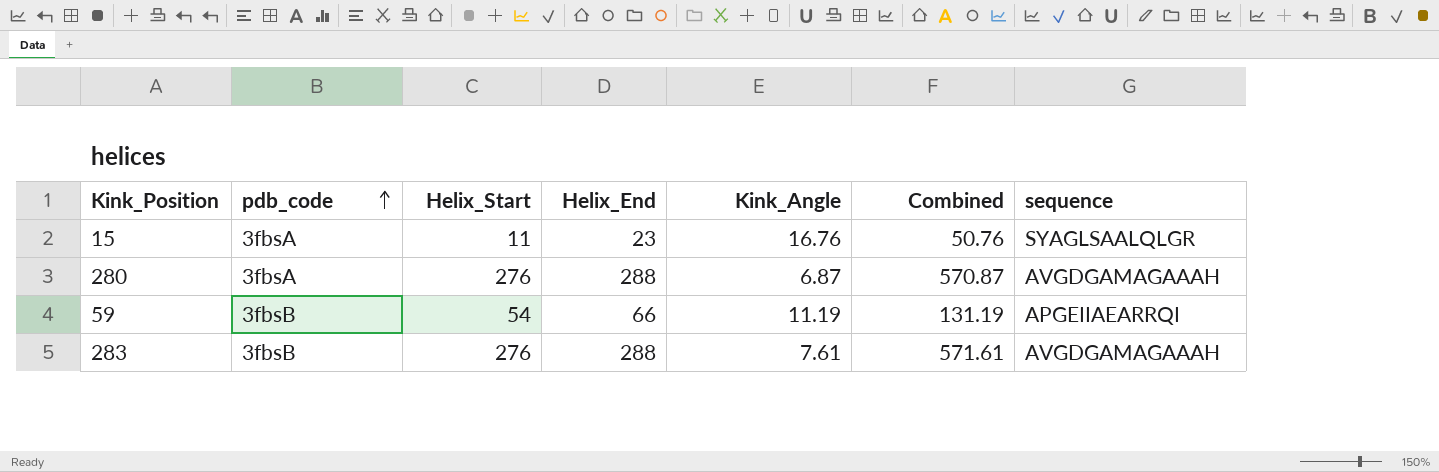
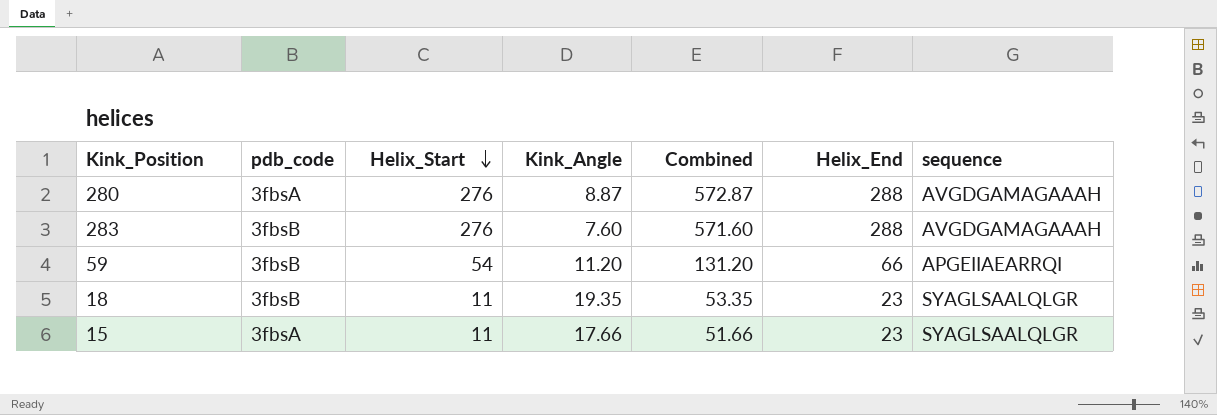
row order: pdb_code ascending -> Helix_Start descending
column Helix_End | position: 4 -> 6
280 | Kink_Angle: 6.87 -> 8.87
280 | Combined: 570.87 -> 572.87
283 | Kink_Angle: 7.61 -> 7.60
283 | Combined: 571.61 -> 571.60
59 | Kink_Angle: 11.19 -> 11.20
59 | Combined: 131.19 -> 131.20
row 18: none -> 3fbsB | 11 | 19.35 | 53.35 | 23 | SYAGLSAALQLGR
15 | Kink_Angle: 16.76 -> 17.66
15 | Combined: 50.76 -> 51.66

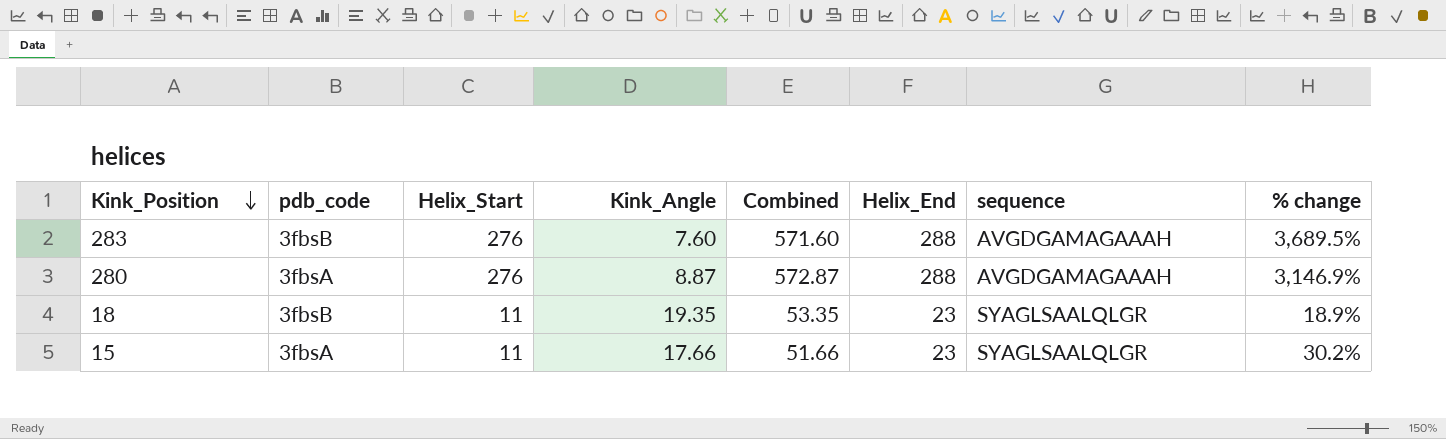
row order: Helix_Start descending -> Kink_Position descending
column % change | formula: none -> ([Helix_End] - [Kink_Angle]) / [Kink_Angle]
row 59: 3fbsB | 54 | 11.20 | 131.20 | 66 | APGEIIAEARRQI -> none

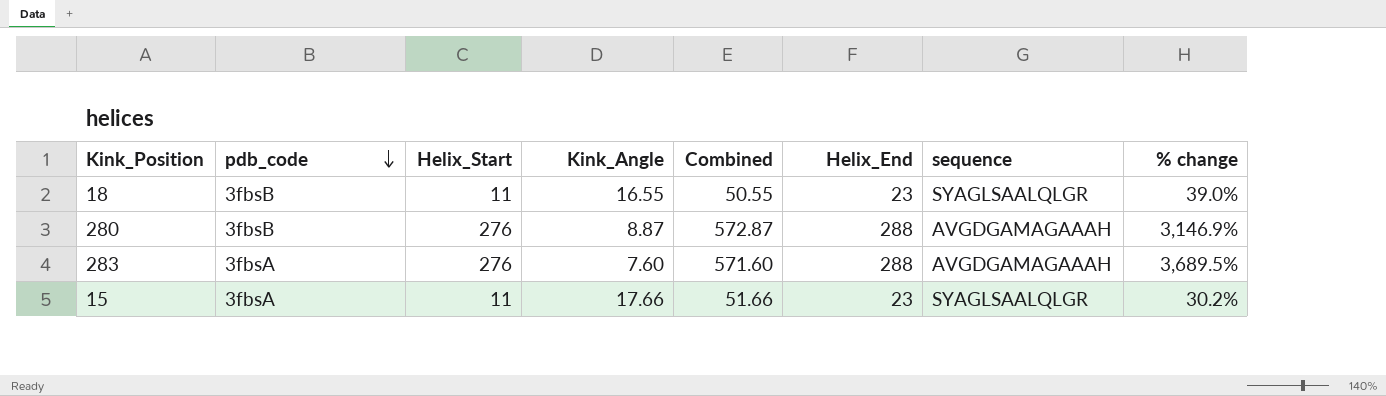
row order: Kink_Position descending -> pdb_code descending
18 | Kink_Angle: 19.35 -> 16.55
18 | Combined: 53.35 -> 50.55
18 | % change: 18.9% -> 39.0%
280 | pdb_code: 3fbsA -> 3fbsB
283 | pdb_code: 3fbsB -> 3fbsA

